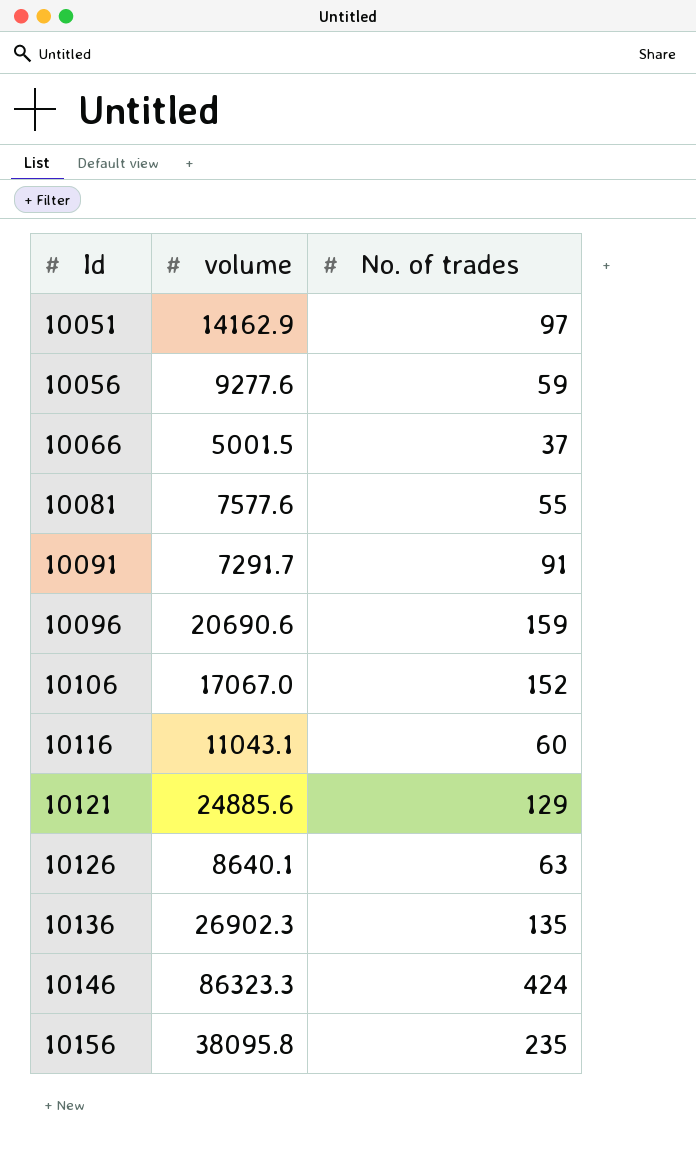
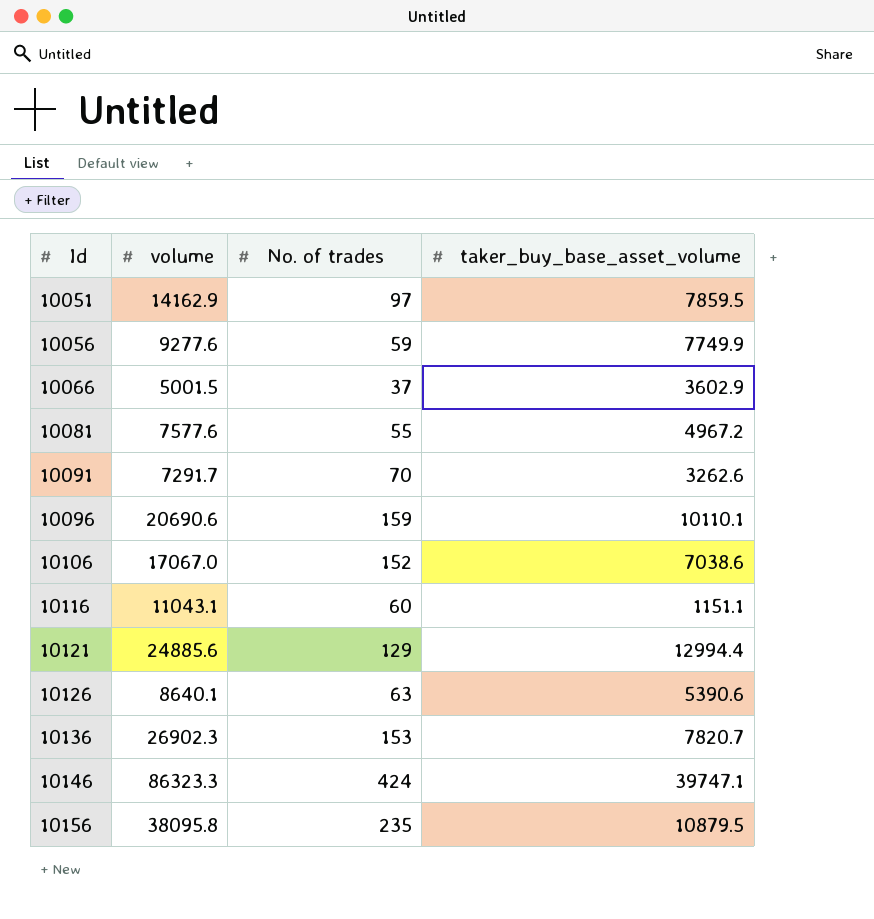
column taker_buy_base_asset_volume | position: none -> 4
10091 | No. of trades: 91 -> 70
10136 | No. of trades: 135 -> 153

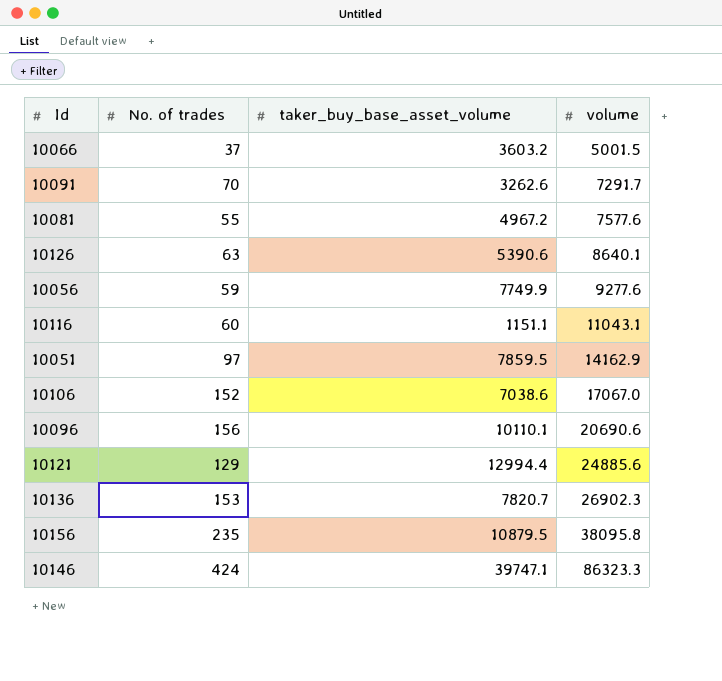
row order: Id ascending -> volume ascending
column volume | position: 2 -> 4
10066 | taker_buy_base_asset_volume: 3602.9 -> 3603.2
10096 | No. of trades: 159 -> 156

